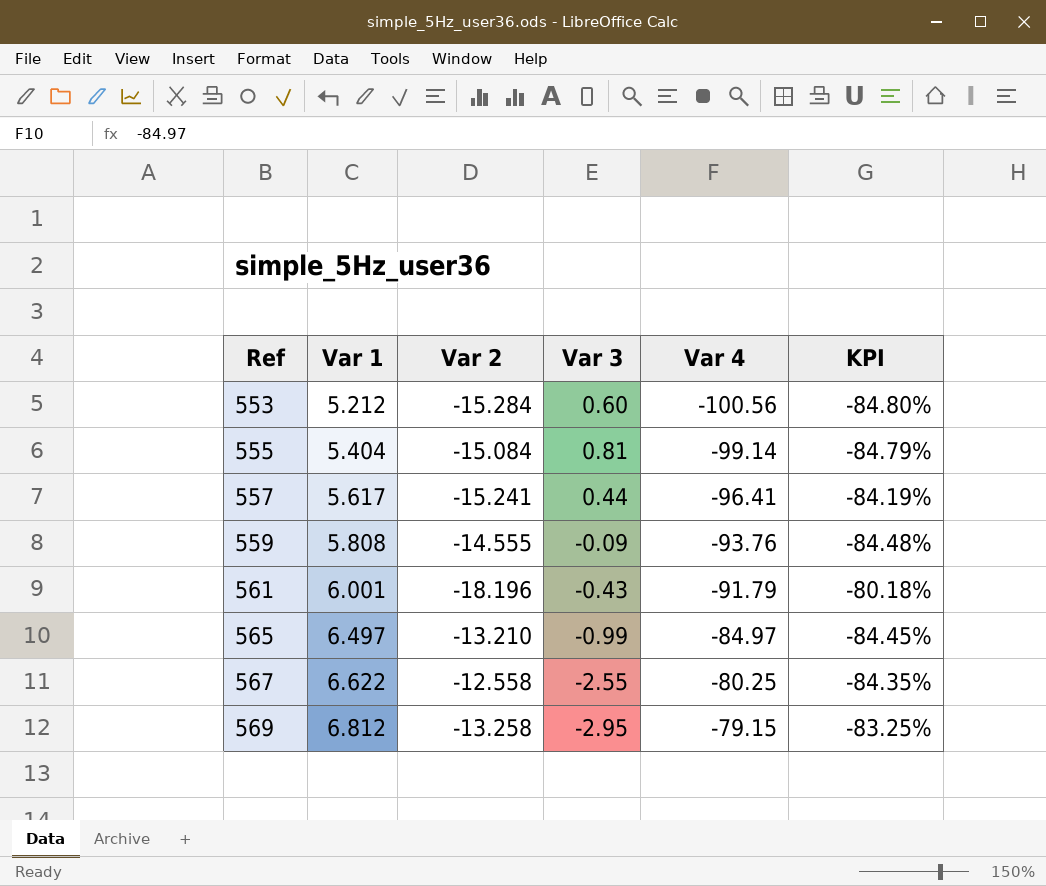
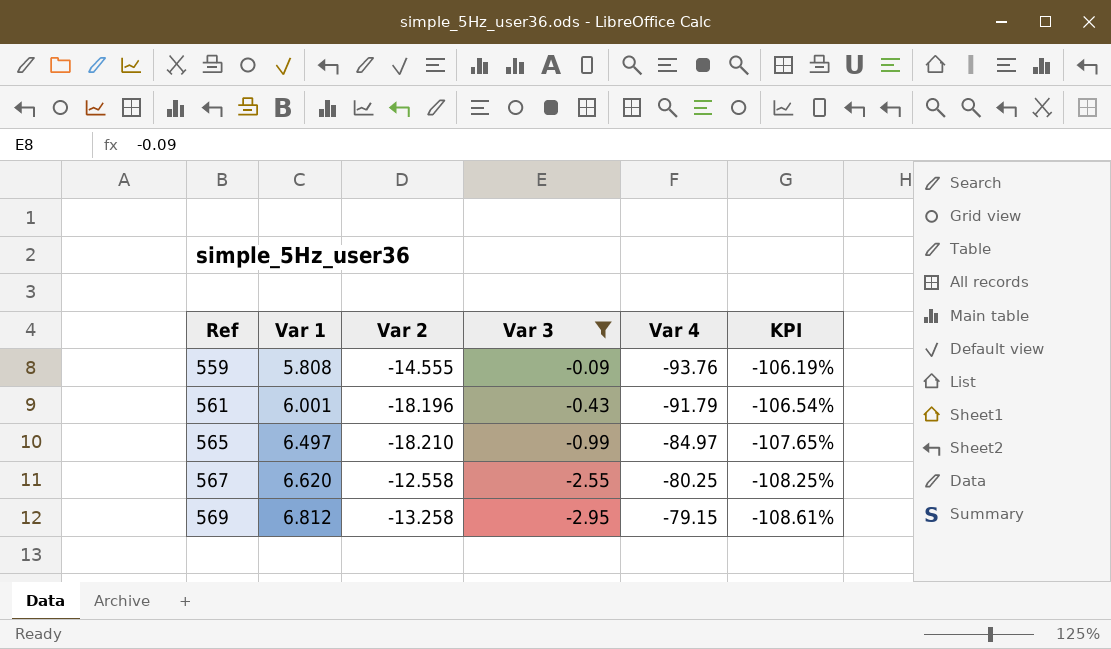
filter: none -> Var 3 <= -0.09
column KPI | formula: ([Var 2] - [Var 4]) / [Var 4] -> ([Var 1] - [Var 4]) / [Var 4]
565 | Var 2: -13.210 -> -18.210
567 | Var 1: 6.622 -> 6.620

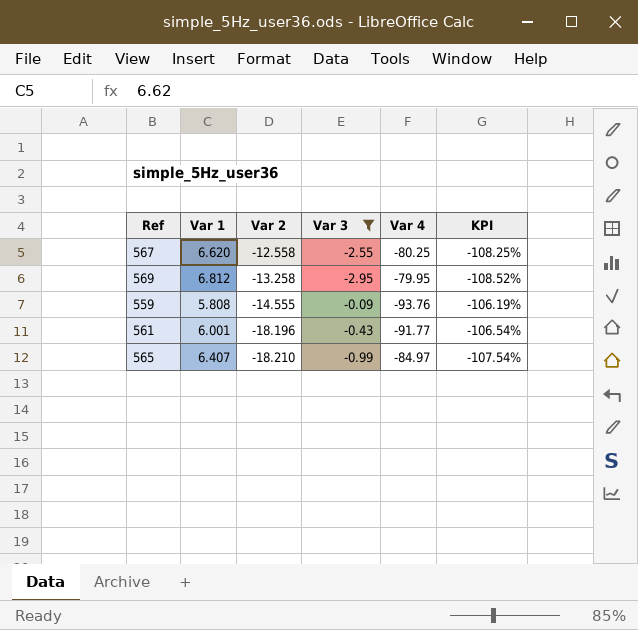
row order: Ref ascending -> Var 2 descending
569 | Var 4: -79.15 -> -79.95
569 | KPI: -108.61% -> -108.52%
561 | Var 4: -91.79 -> -91.77
565 | Var 1: 6.497 -> 6.407
565 | KPI: -107.65% -> -107.54%

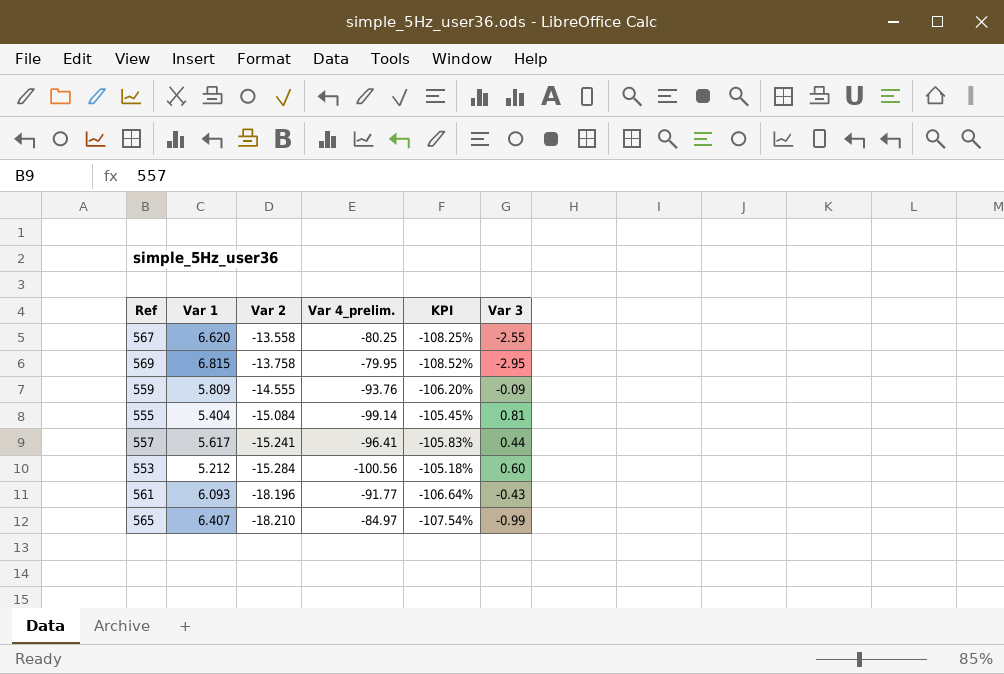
filter: Var 3 <= -0.09 -> none
column name: Var 4 -> Var 4_prelim.
column Var 3 | position: 4 -> 6
567 | Var 2: -12.558 -> -13.558
569 | Var 1: 6.812 -> 6.815
569 | Var 2: -13.258 -> -13.758
559 | Var 1: 5.808 -> 5.809
559 | KPI: -106.19% -> -106.20%
561 | Var 1: 6.001 -> 6.093
561 | KPI: -106.54% -> -106.64%

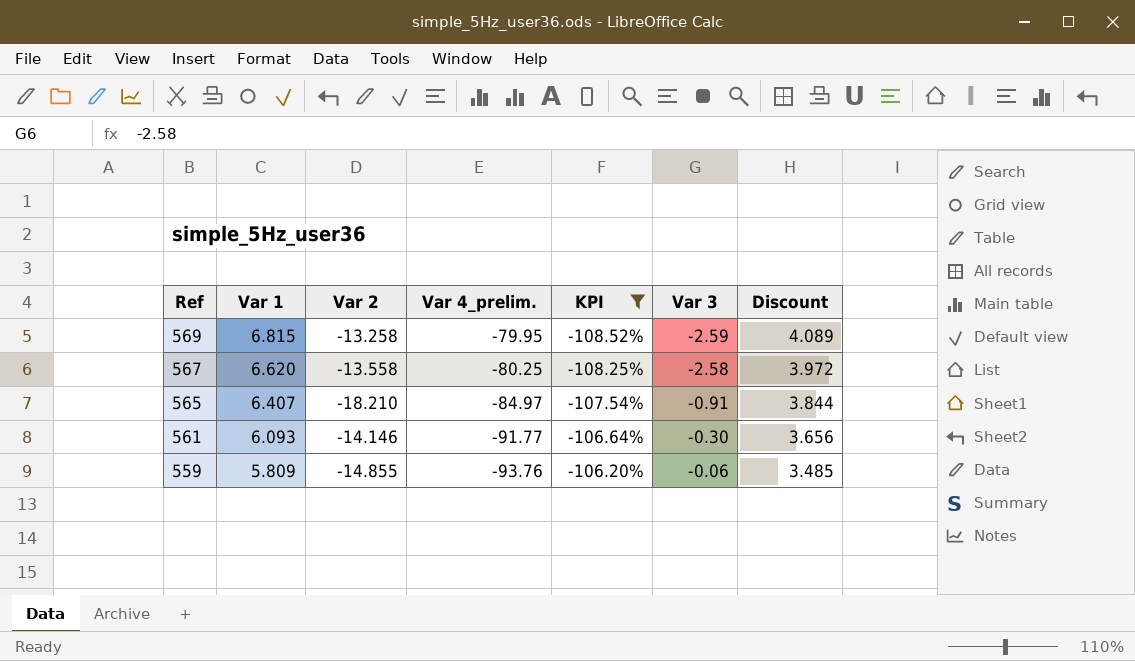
filter: none -> KPI <= -106.20%
row order: Var 2 descending -> Ref descending
column Discount | formula: none -> [Var 1] * 0.6
569 | Var 2: -13.758 -> -13.258
569 | Var 3: -2.95 -> -2.59
567 | Var 3: -2.55 -> -2.58
565 | Var 3: -0.99 -> -0.91
561 | Var 2: -18.196 -> -14.146
561 | Var 3: -0.43 -> -0.30
559 | Var 2: -14.555 -> -14.855
559 | Var 3: -0.09 -> -0.06

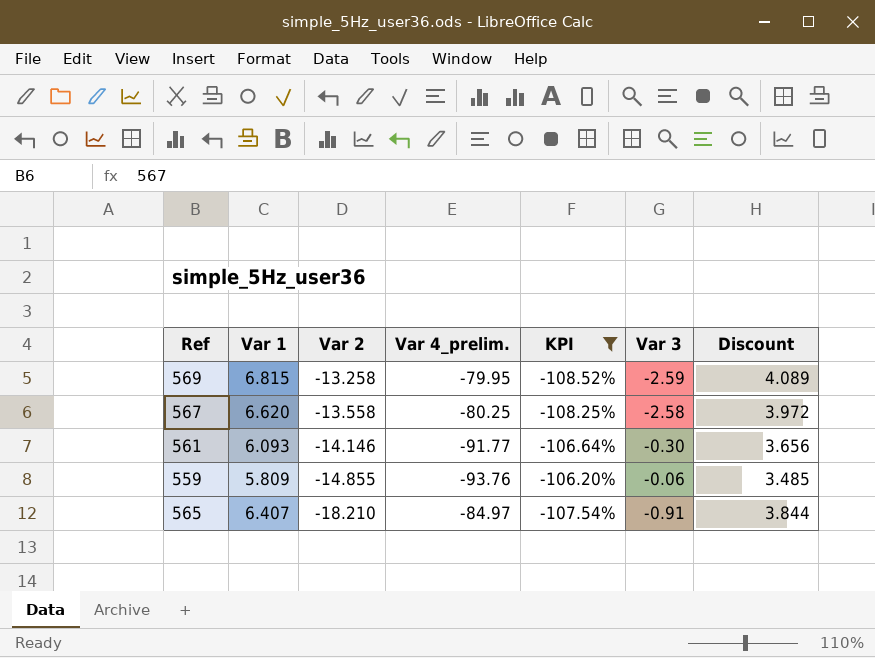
row order: Ref descending -> Var 2 descending

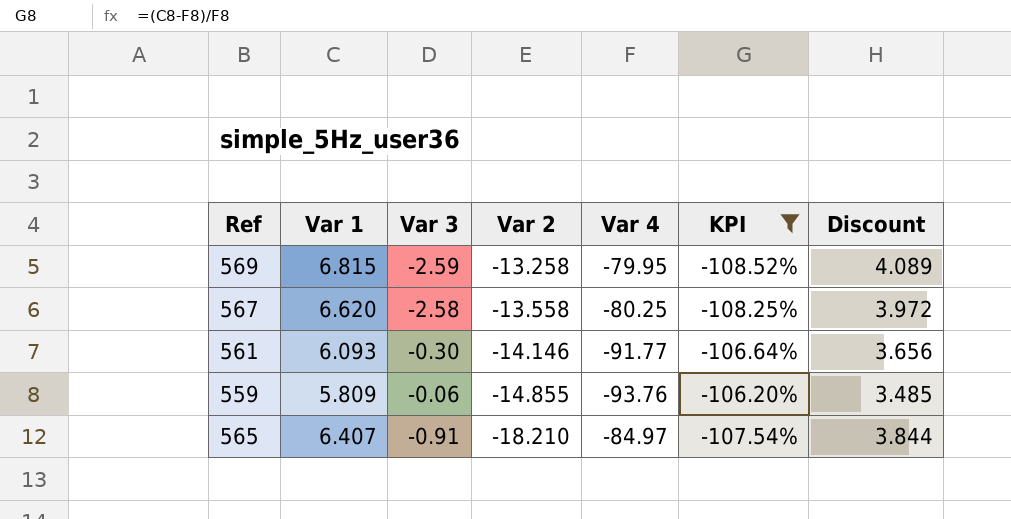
column Var 3 | position: 6 -> 3
column name: Var 4_prelim. -> Var 4

